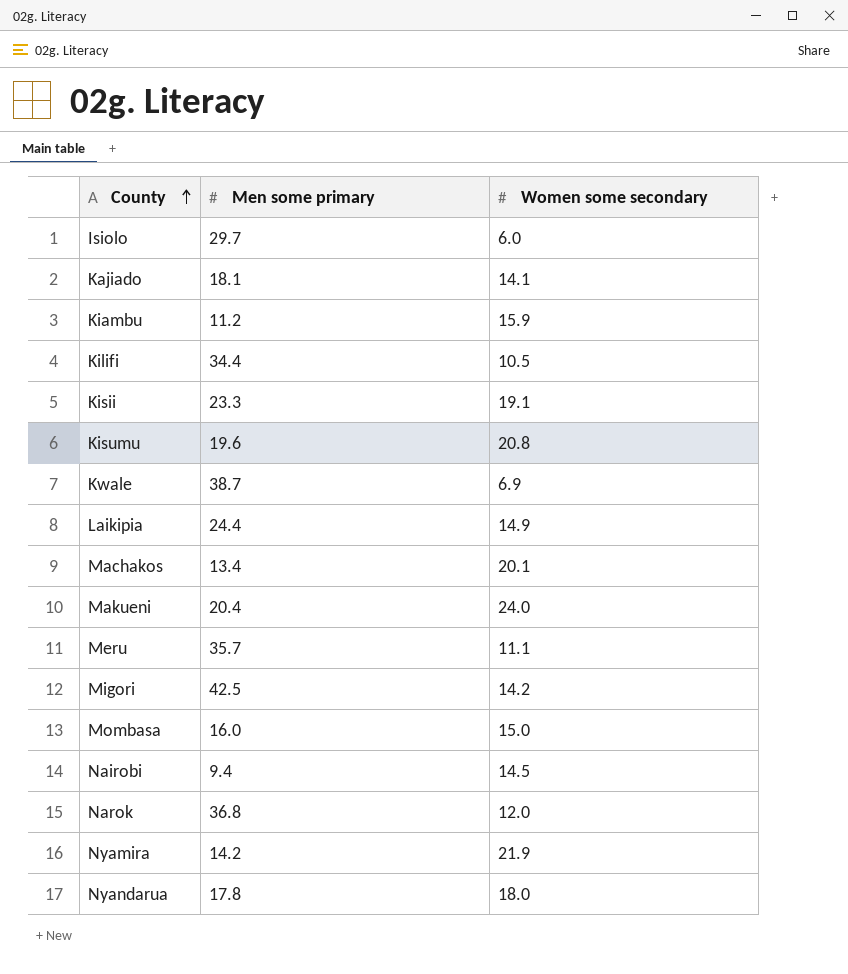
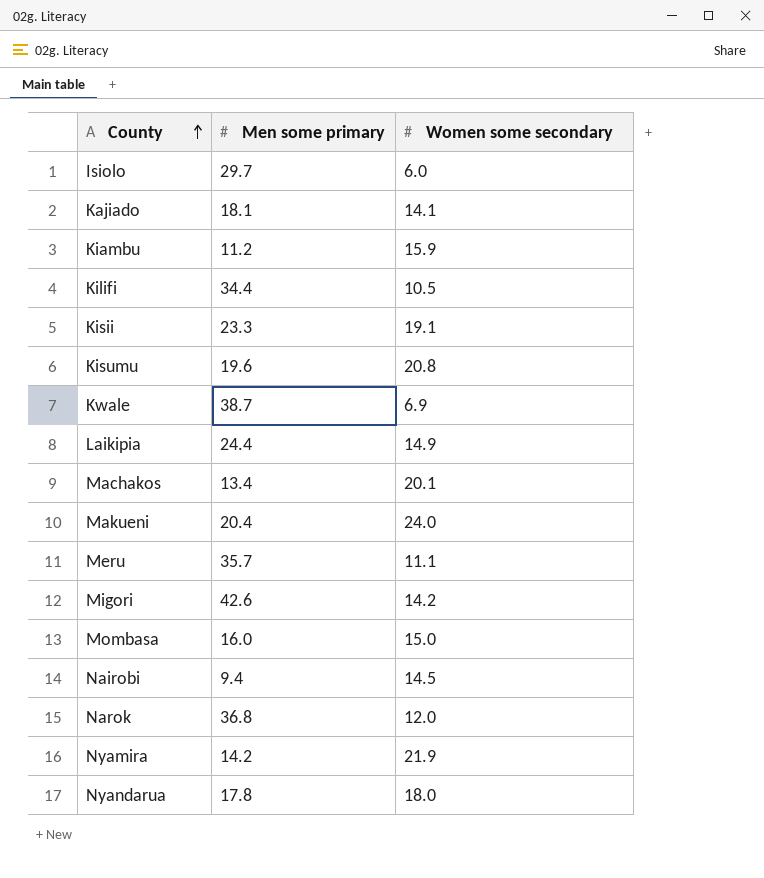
Migori | Men some primary: 42.5 -> 42.6

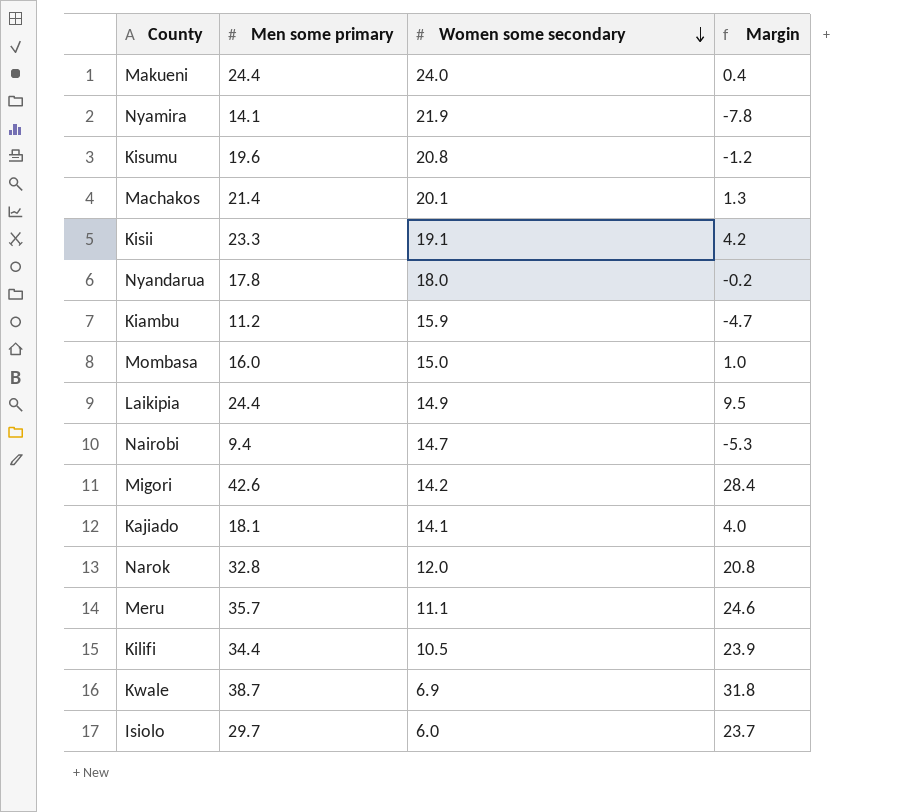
row order: County ascending -> Women some secondary descending
column Margin | formula: none -> [Men some primary] - [Women some secondary]
Makueni | Men some primary: 20.4 -> 24.4
Nyamira | Men some primary: 14.2 -> 14.1
Machakos | Men some primary: 13.4 -> 21.4
Nairobi | Women some secondary: 14.5 -> 14.7
Narok | Men some primary: 36.8 -> 32.8

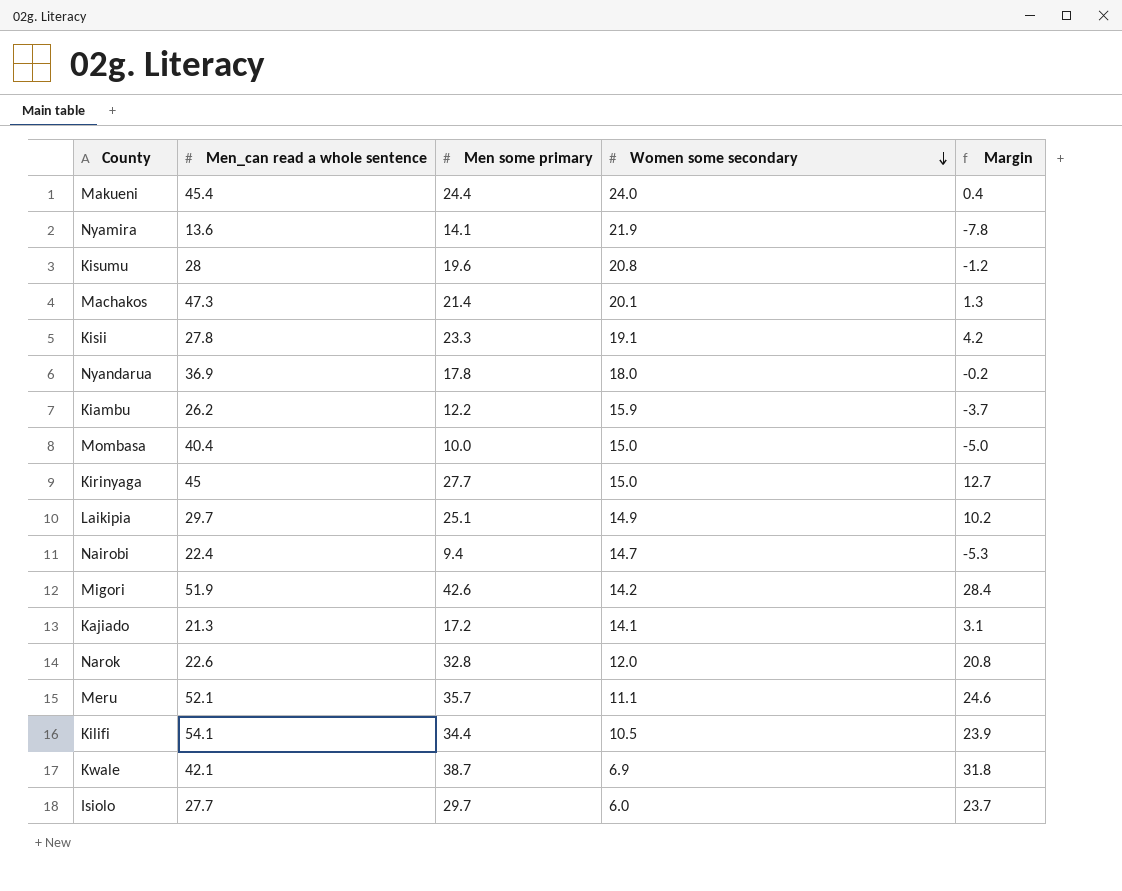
column Men_can read a whole sentence | position: none -> 2
Kiambu | Men some primary: 11.2 -> 12.2
Kiambu | Margin: -4.7 -> -3.7
Mombasa | Men some primary: 16.0 -> 10.0
Mombasa | Margin: 1.0 -> -5.0
row Kirinyaga: none -> 45 | 27.7 | 15.0 | 12.7
Laikipia | Men some primary: 24.4 -> 25.1
Laikipia | Margin: 9.5 -> 10.2
Kajiado | Men some primary: 18.1 -> 17.2
Kajiado | Margin: 4.0 -> 3.1

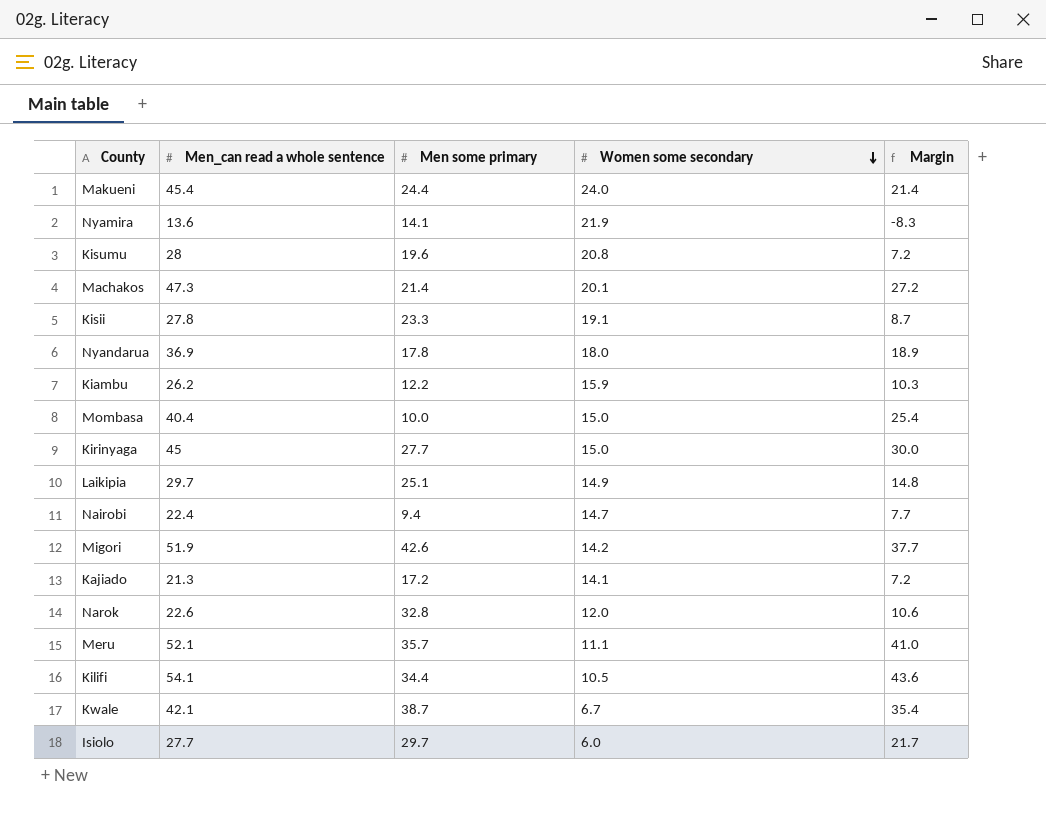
column Margin | formula: [Men some primary] - [Women some secondary] -> [Men_can read a whole sentence] - [Women some secondary]
Kwale | Women some secondary: 6.9 -> 6.7

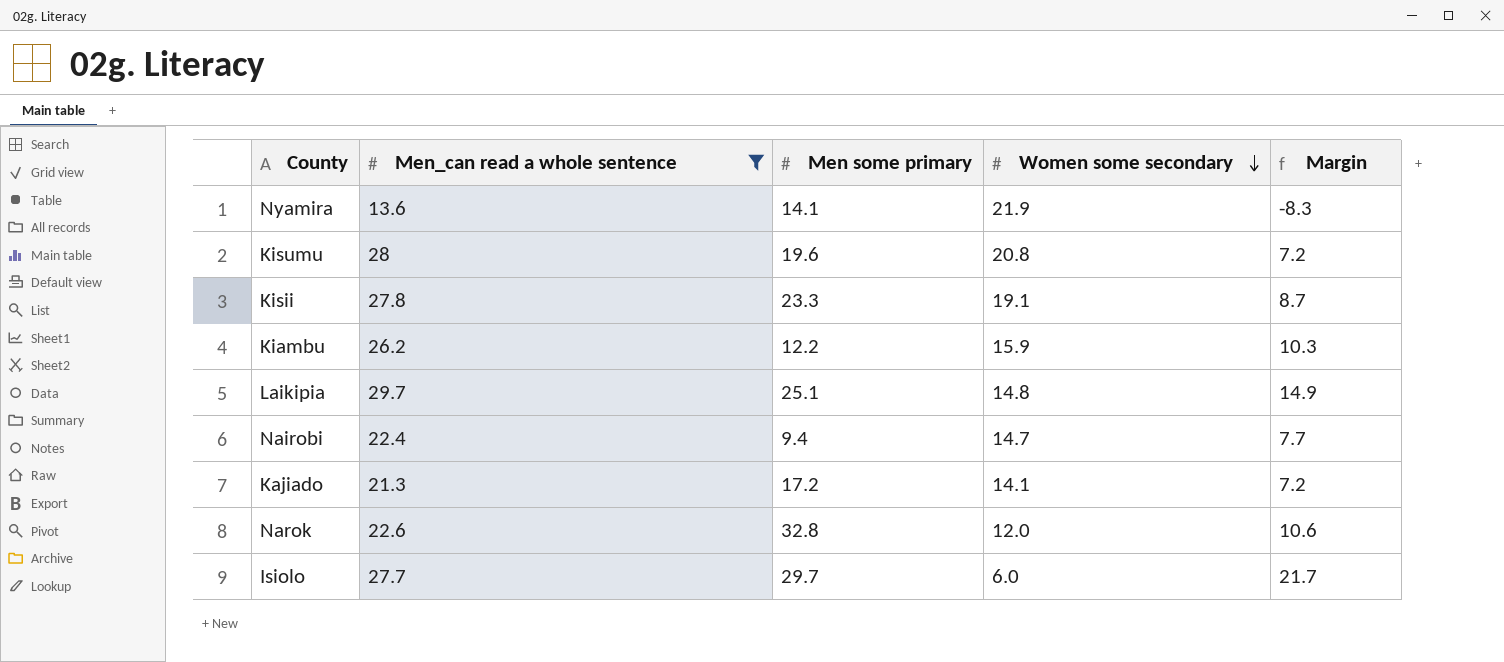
filter: none -> Men_can read a whole sentence <= 29.7
Laikipia | Women some secondary: 14.9 -> 14.8
Laikipia | Margin: 14.8 -> 14.9

